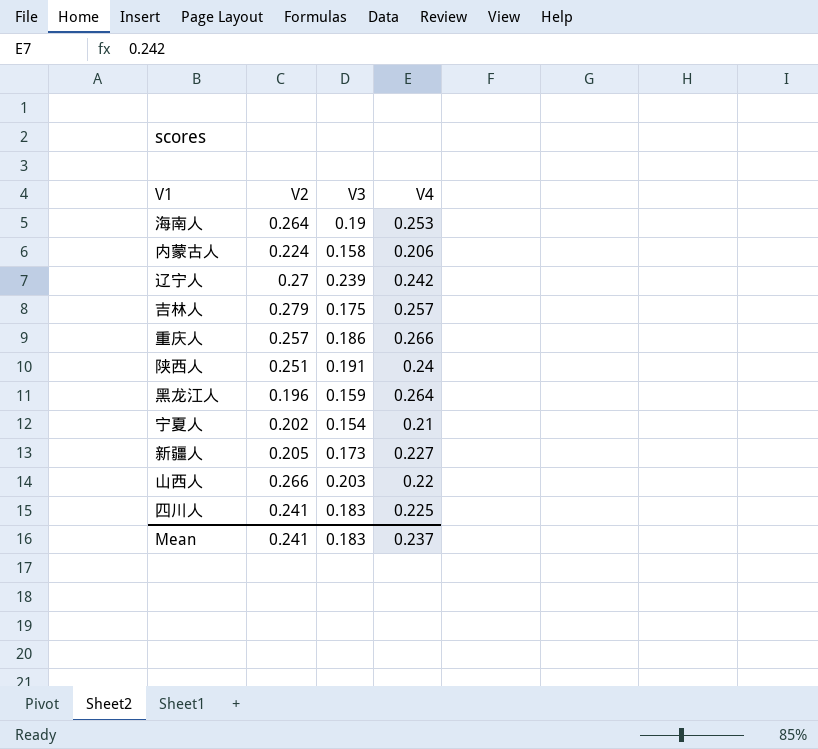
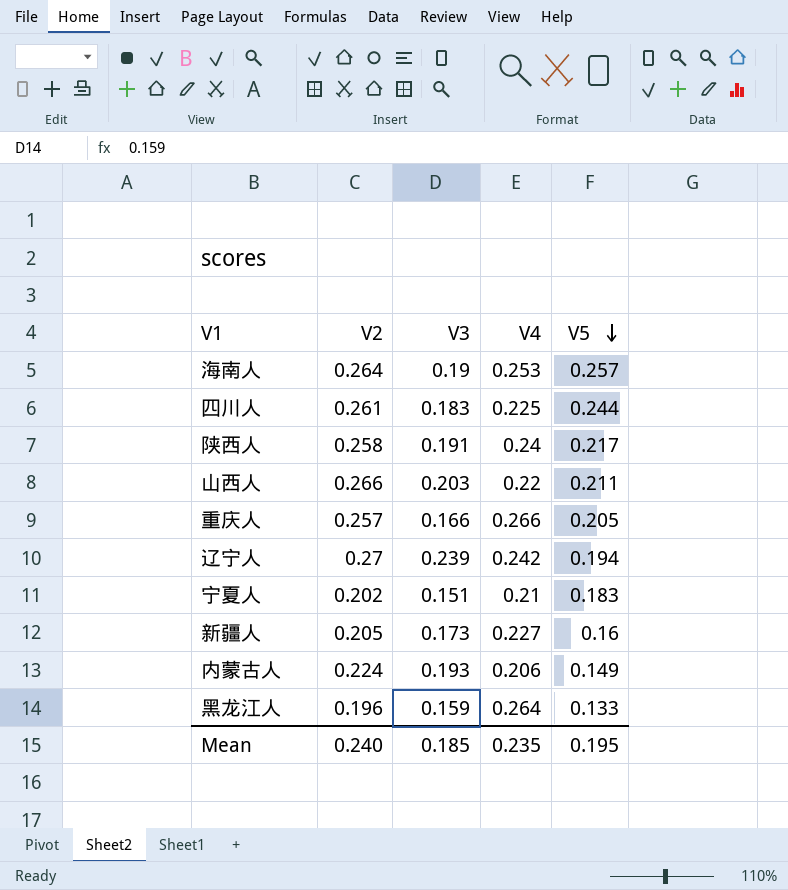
row order: none -> V5 descending
column V5 | position: none -> 5
row 吉林人: 0.279 | 0.175 | 0.257 -> none
四川人 | V2: 0.241 -> 0.261
陕西人 | V2: 0.251 -> 0.258
重庆人 | V3: 0.186 -> 0.166
宁夏人 | V3: 0.154 -> 0.151
内蒙古人 | V3: 0.158 -> 0.193
Mean | V2: 0.241 -> 0.240
Mean | V3: 0.183 -> 0.185
Mean | V4: 0.237 -> 0.235

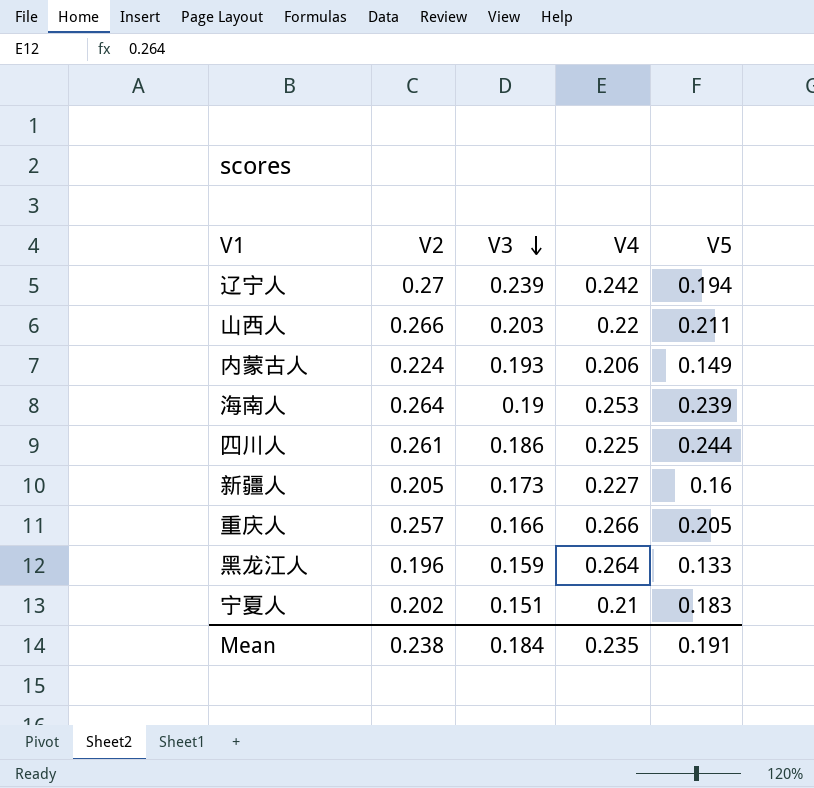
row order: V5 descending -> V3 descending
row 陕西人: 0.258 | 0.191 | 0.24 | 0.217 -> none
海南人 | V5: 0.257 -> 0.239
四川人 | V3: 0.183 -> 0.186
Mean | V2: 0.240 -> 0.238
Mean | V3: 0.185 -> 0.184
Mean | V5: 0.195 -> 0.191

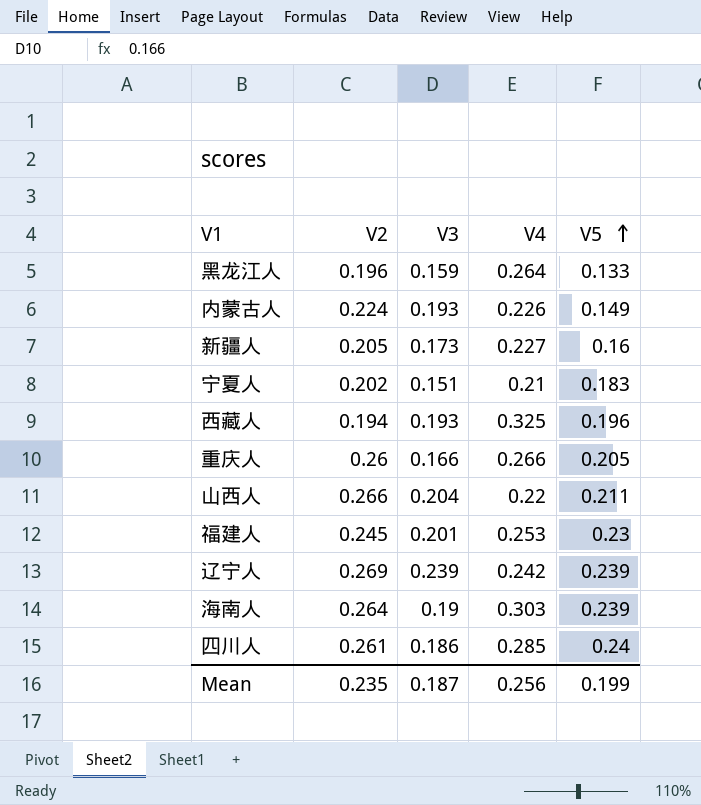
row order: V3 descending -> V5 ascending
内蒙古人 | V4: 0.206 -> 0.226
row 西藏人: none -> 0.194 | 0.193 | 0.325 | 0.196
重庆人 | V2: 0.257 -> 0.26
山西人 | V3: 0.203 -> 0.204
row 福建人: none -> 0.245 | 0.201 | 0.253 | 0.23
辽宁人 | V2: 0.27 -> 0.269
辽宁人 | V5: 0.194 -> 0.239
海南人 | V4: 0.253 -> 0.303
四川人 | V4: 0.225 -> 0.285
四川人 | V5: 0.244 -> 0.24
Mean | V2: 0.238 -> 0.235
Mean | V3: 0.184 -> 0.187
Mean | V4: 0.235 -> 0.256
Mean | V5: 0.191 -> 0.199

